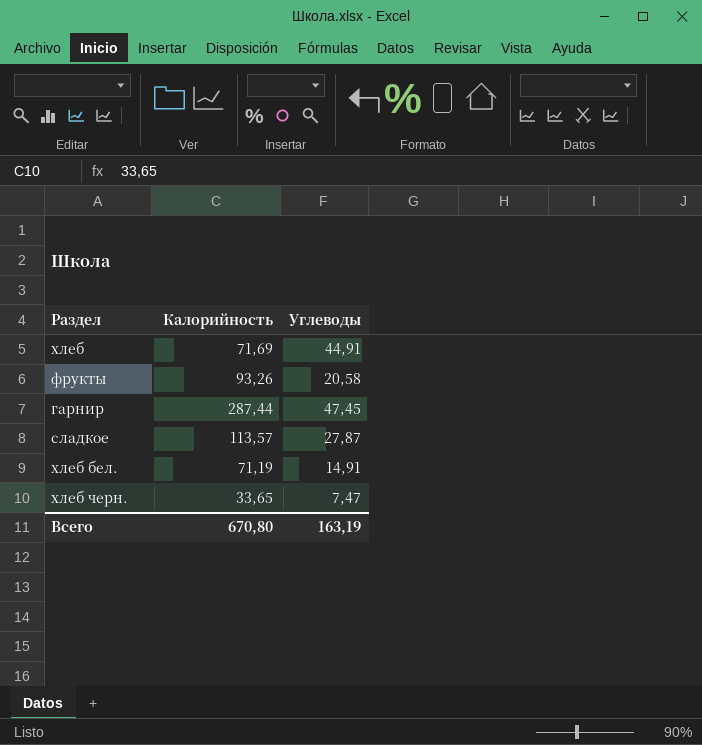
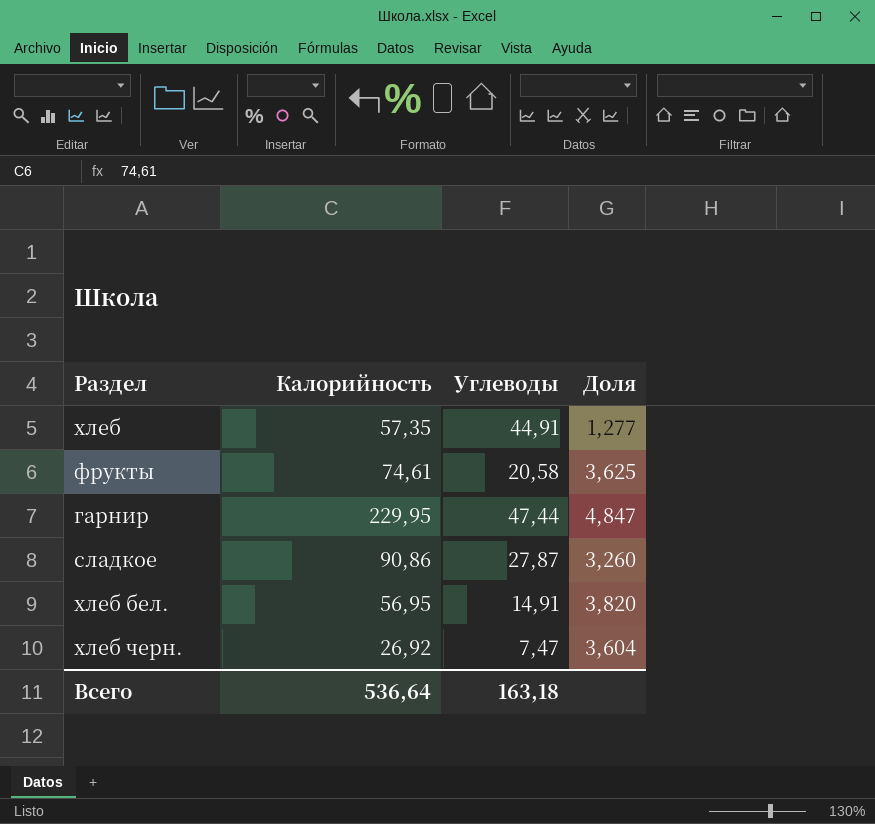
column Доля | formula: none -> [Калорийность] / [Углеводы]
хлеб | Калорийность: 71,69 -> 57,35
фрукты | Калорийность: 93,26 -> 74,61
гарнир | Калорийность: 287,44 -> 229,95
гарнир | Углеводы: 47,45 -> 47,44
сладкое | Калорийность: 113,57 -> 90,86
хлеб бел. | Калорийность: 71,19 -> 56,95
хлеб черн. | Калорийность: 33,65 -> 26,92
Всего | Калорийность: 670,80 -> 536,64
Всего | Углеводы: 163,19 -> 163,18

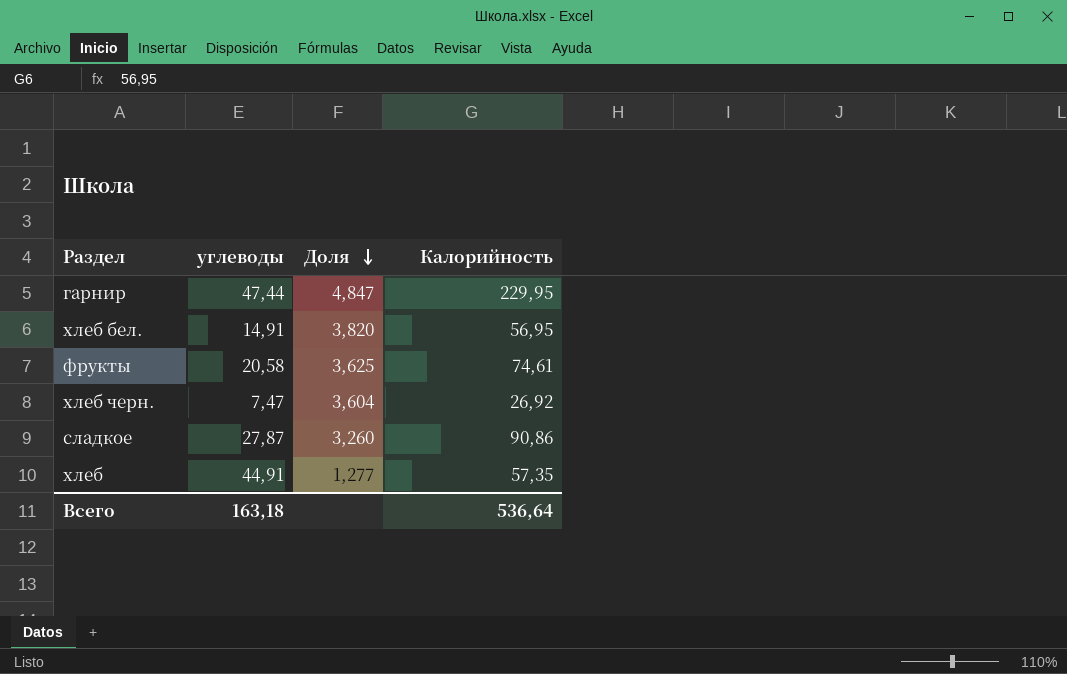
row order: none -> Доля descending
column name: Углеводы -> углеводы
column Калорийность | position: 2 -> 4

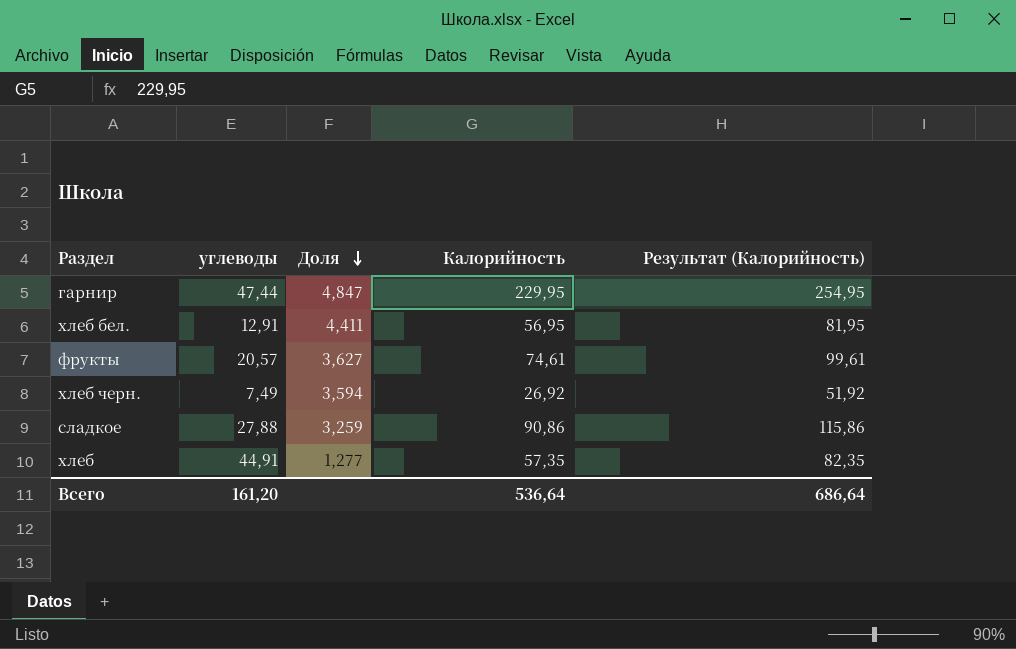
column Результат (Калорийность) | formula: none -> [Калорийность] + 25
хлеб бел. | углеводы: 14,91 -> 12,91
хлеб бел. | Доля: 3,820 -> 4,411
фрукты | углеводы: 20,58 -> 20,57
фрукты | Доля: 3,625 -> 3,627
хлеб черн. | углеводы: 7,47 -> 7,49
хлеб черн. | Доля: 3,604 -> 3,594
сладкое | углеводы: 27,87 -> 27,88
сладкое | Доля: 3,260 -> 3,259
Всего | углеводы: 163,18 -> 161,20

